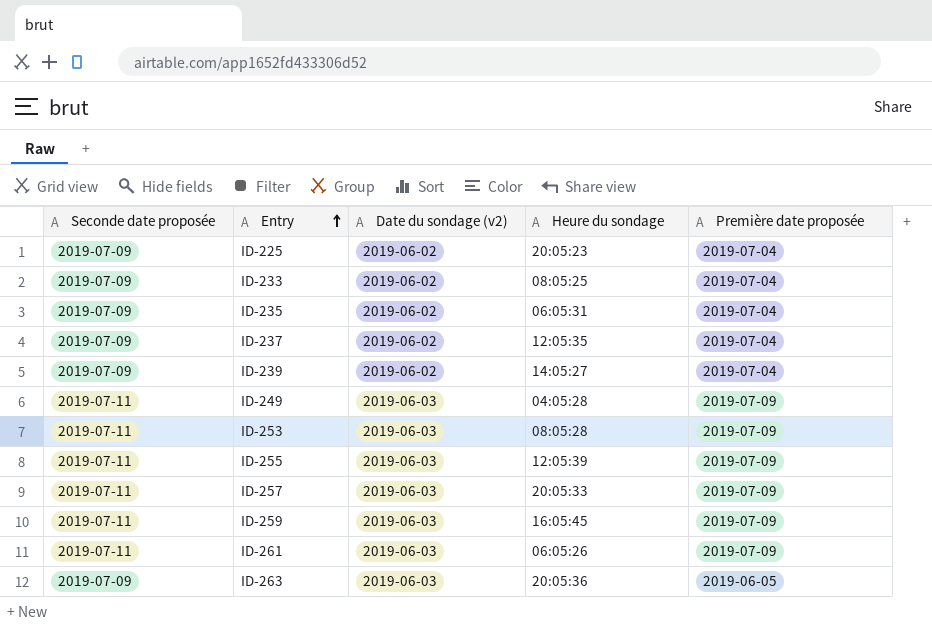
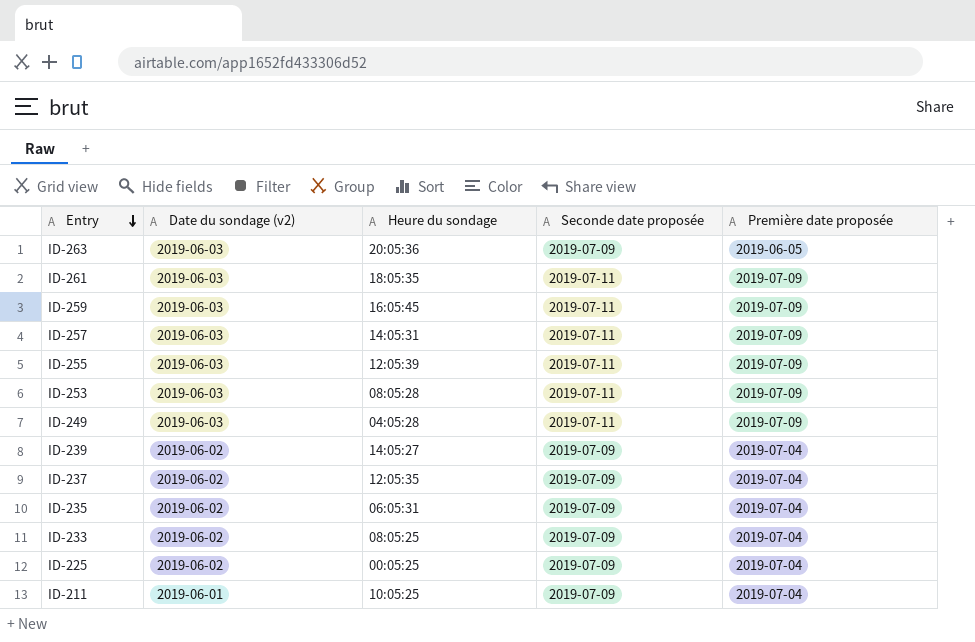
row order: Entry ascending -> Entry descending
column Seconde date proposée | position: 1 -> 4
ID-261 | Heure du sondage: 06:05:26 -> 18:05:35
ID-257 | Heure du sondage: 20:05:33 -> 14:05:31
ID-225 | Heure du sondage: 20:05:23 -> 00:05:25
row ID-211: none -> 2019-06-01 | 10:05:25 | 2019-07-09 | 2019-07-04

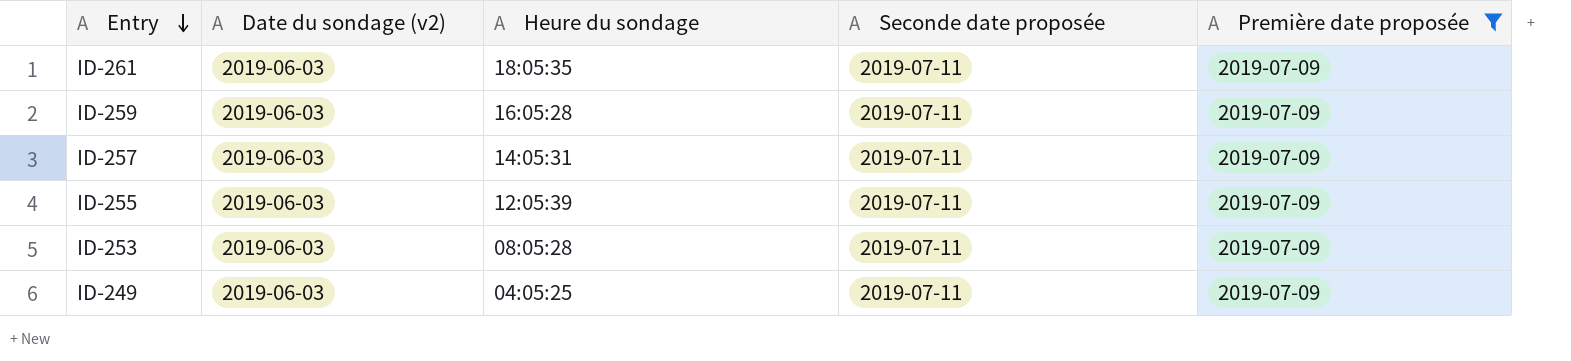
filter: none -> Première date proposée = 2019-07-09
ID-259 | Heure du sondage: 16:05:45 -> 16:05:28
ID-249 | Heure du sondage: 04:05:28 -> 04:05:25

